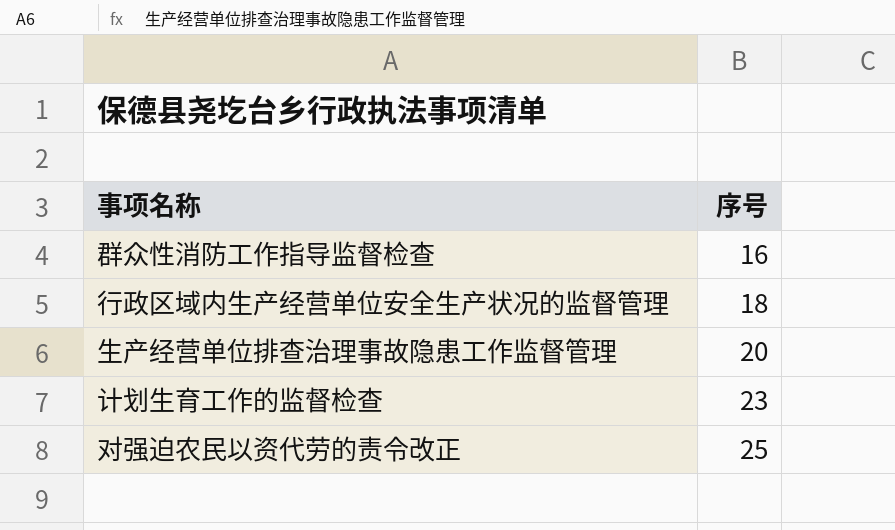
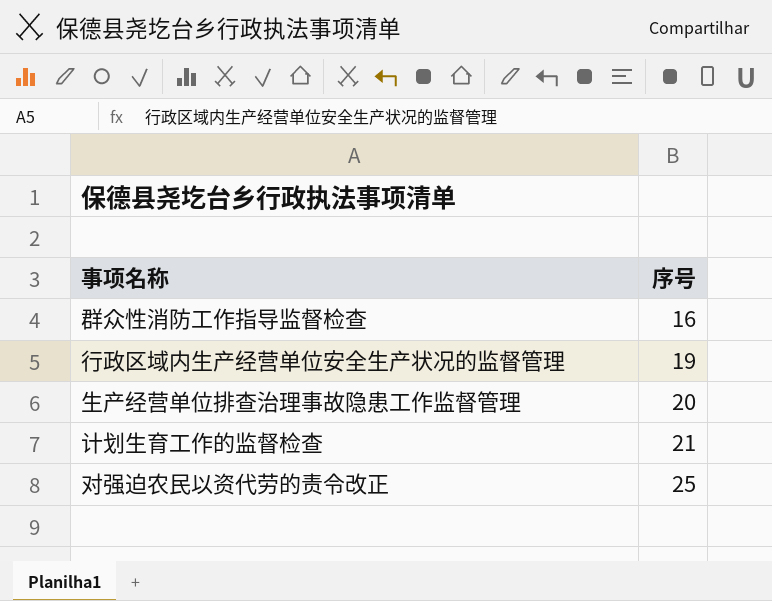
行政区域内生产经营单位安全生产状况的监督管理 | 序号: 18 -> 19
计划生育工作的监督检查 | 序号: 23 -> 21

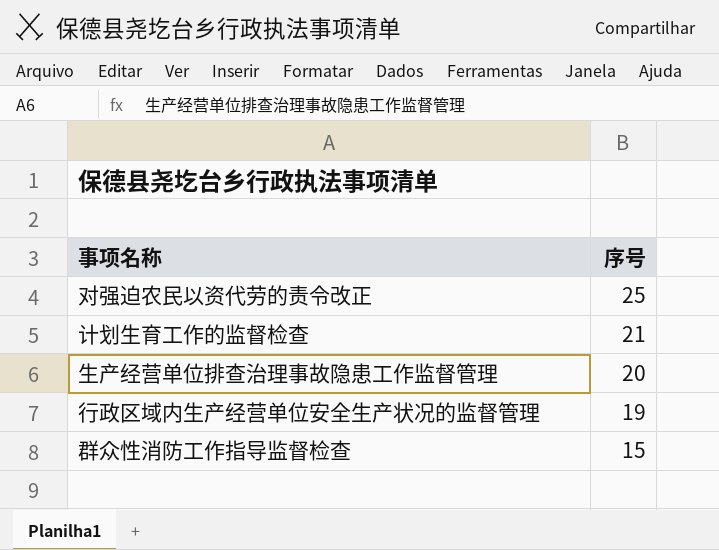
row order: 序号 ascending -> 序号 descending
群众性消防工作指导监督检查 | 序号: 16 -> 15

